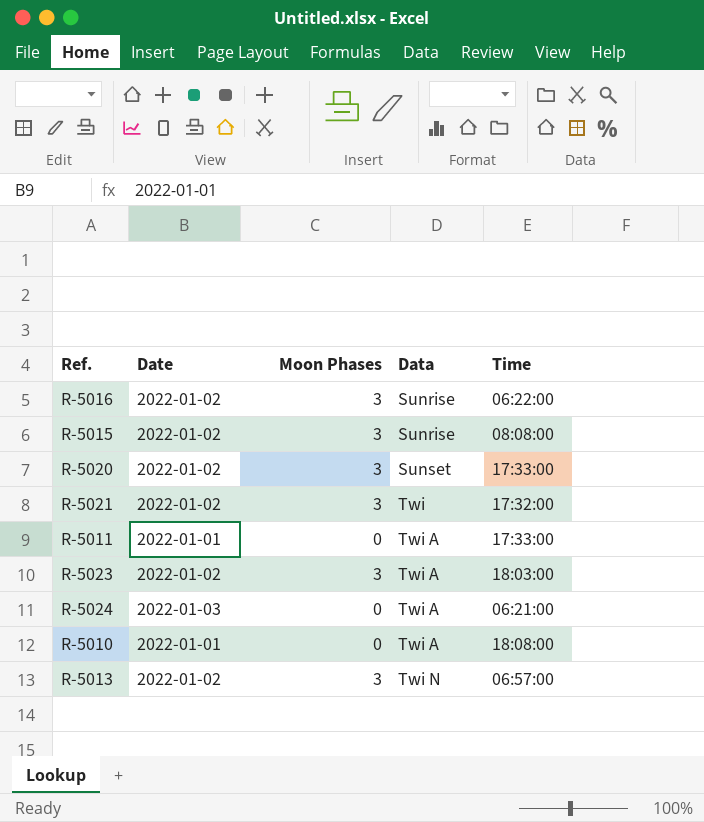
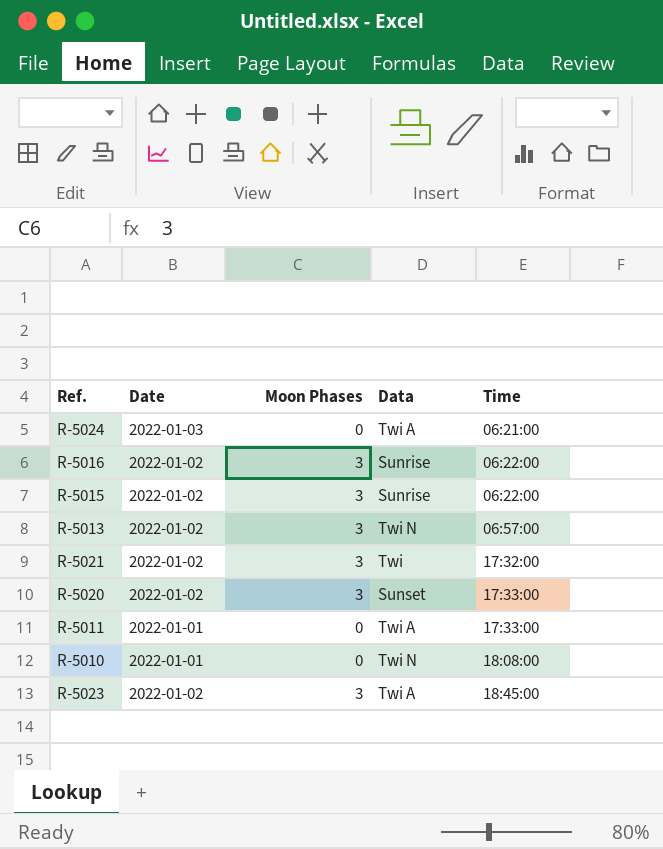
row order: Data ascending -> Time ascending
R-5015 | Time: 08:08:00 -> 06:22:00
R-5010 | Data: Twi A -> Twi N
R-5023 | Time: 18:03:00 -> 18:45:00

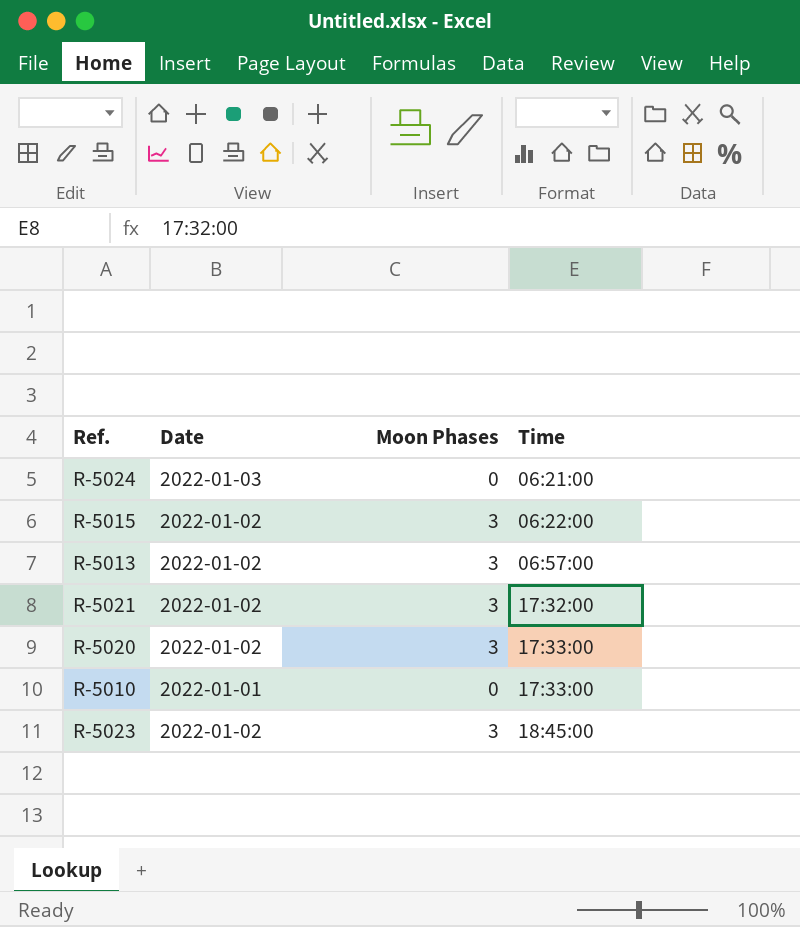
column Data | position: 4 -> none
row R-5016: 2022-01-02 | 3 | Sunrise | 06:22:00 -> none
row R-5011: 2022-01-01 | 0 | Twi A | 17:33:00 -> none
R-5010 | Time: 18:08:00 -> 17:33:00

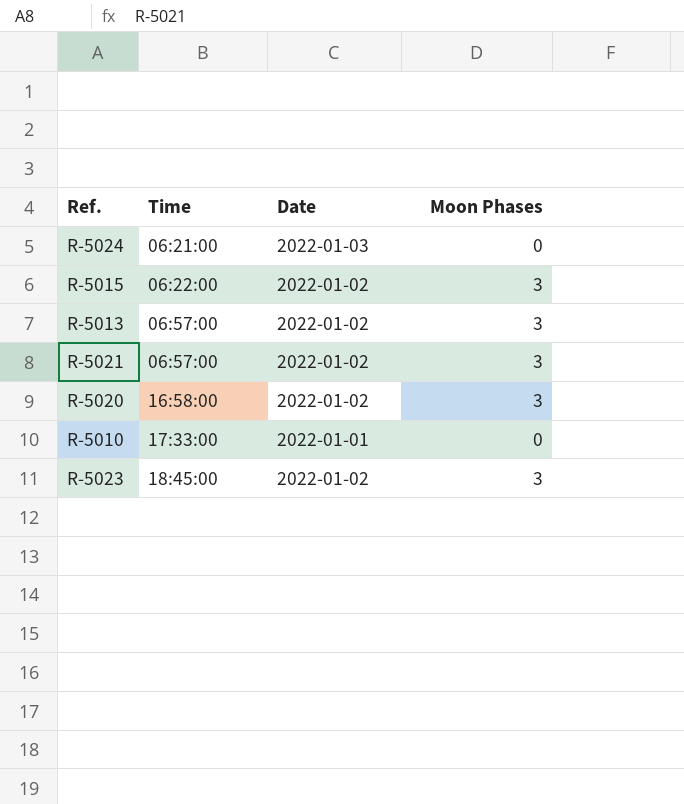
column Time | position: 4 -> 2
R-5021 | Time: 17:32:00 -> 06:57:00
R-5020 | Time: 17:33:00 -> 16:58:00

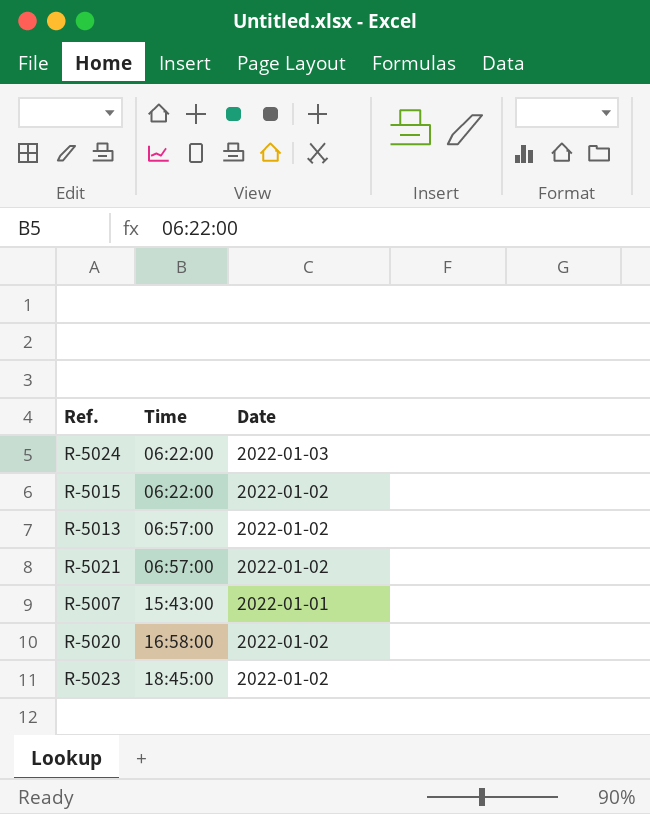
column Moon Phases | position: 4 -> none
row R-5010: 17:33:00 | 2022-01-01 | 0 -> none
R-5024 | Time: 06:21:00 -> 06:22:00
row R-5007: none -> 15:43:00 | 2022-01-01

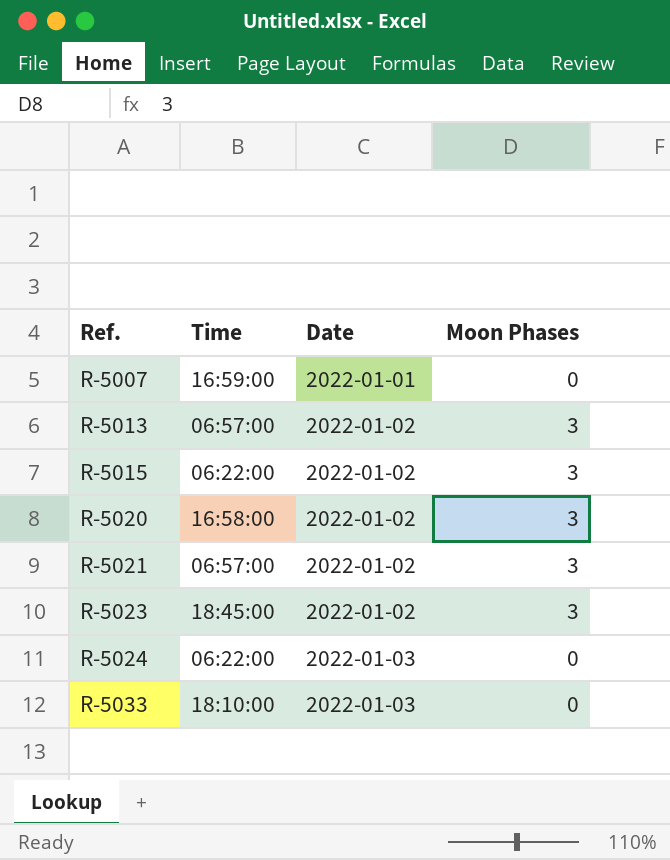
row order: Time ascending -> Ref. ascending
column Moon Phases | position: none -> 4
R-5007 | Time: 15:43:00 -> 16:59:00
row R-5033: none -> 18:10:00 | 2022-01-03 | 0

